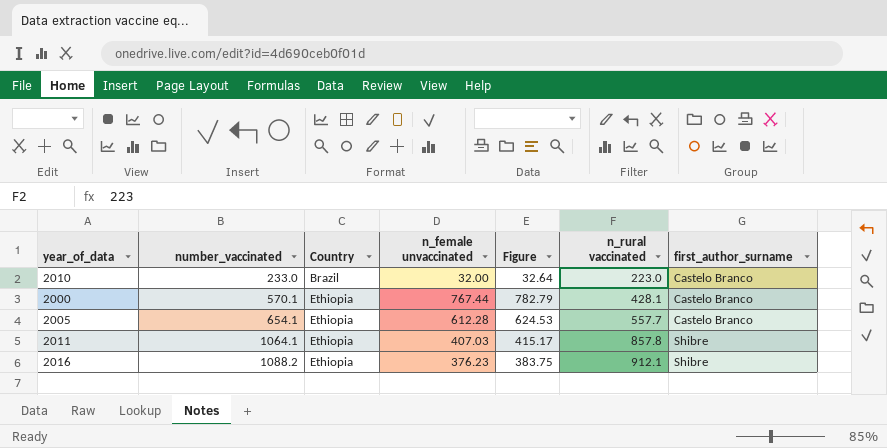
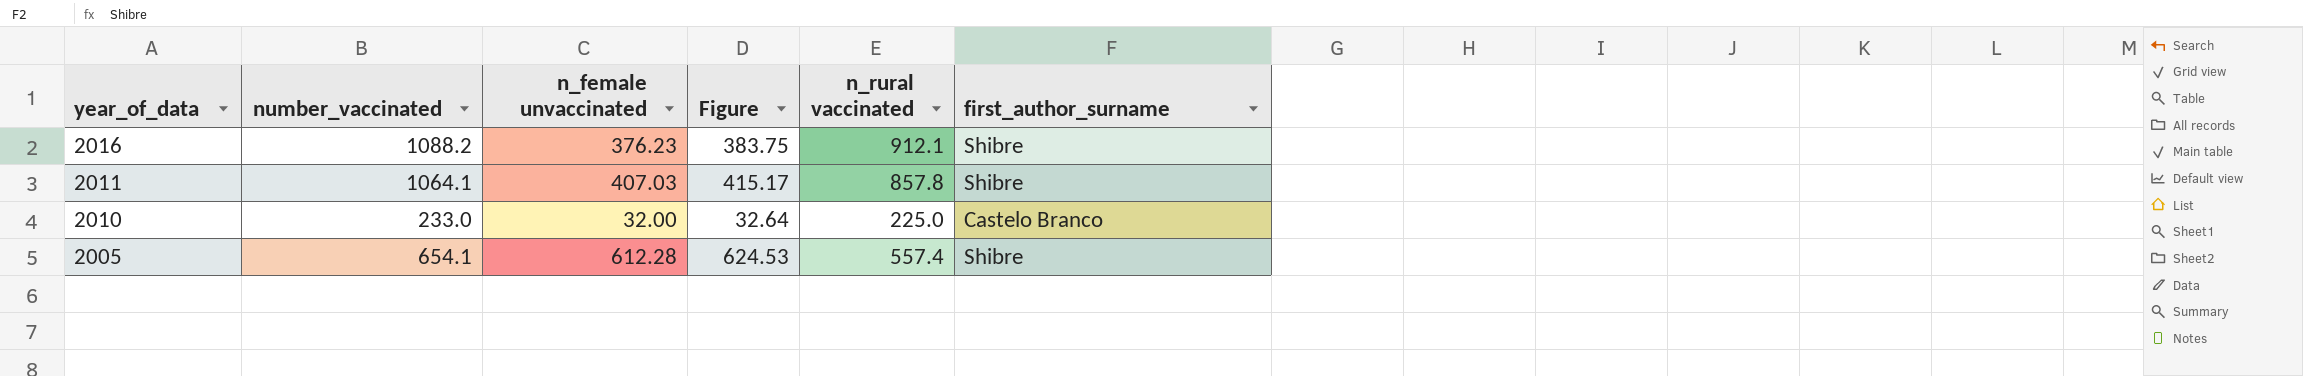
row order: number_vaccinated ascending -> year_of_data descending
column Country | position: 3 -> none
row 2000: 570.1 | Ethiopia | 767.44 | 782.79 | 428.1 | Castelo Branco -> none
2010 | n_rural vaccinated: 223.0 -> 225.0
2005 | n_rural vaccinated: 557.7 -> 557.4
2005 | first_author_surname: Castelo Branco -> Shibre

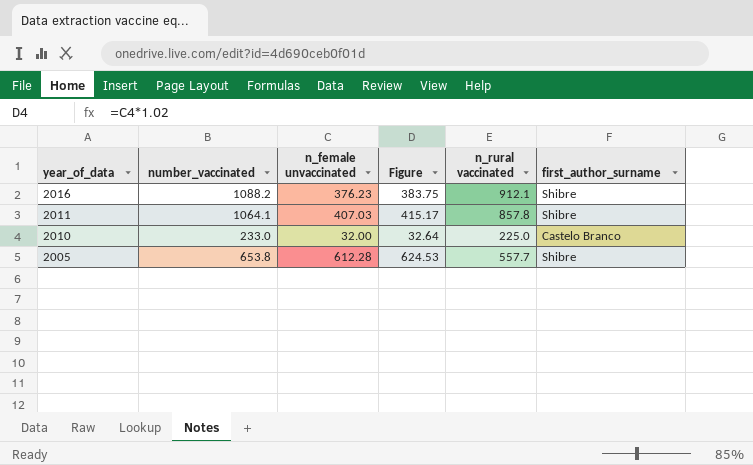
2005 | number_vaccinated: 654.1 -> 653.8
2005 | n_rural vaccinated: 557.4 -> 557.7

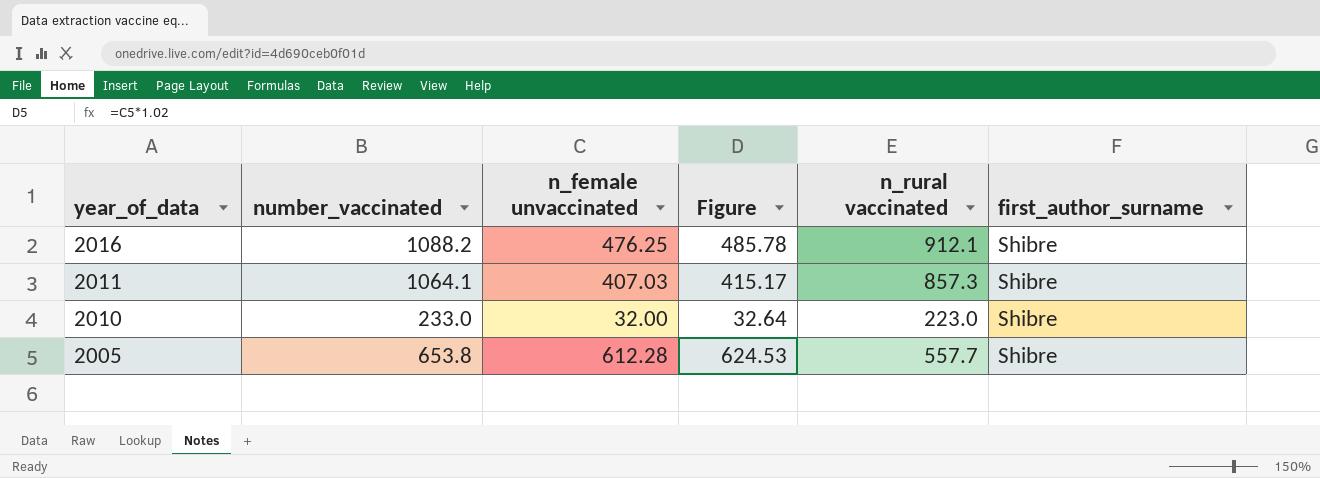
2016 | n_female unvaccinated: 376.23 -> 476.25
2016 | Figure: 383.75 -> 485.78
2011 | n_rural vaccinated: 857.8 -> 857.3
2010 | n_rural vaccinated: 225.0 -> 223.0
2010 | first_author_surname: Castelo Branco -> Shibre

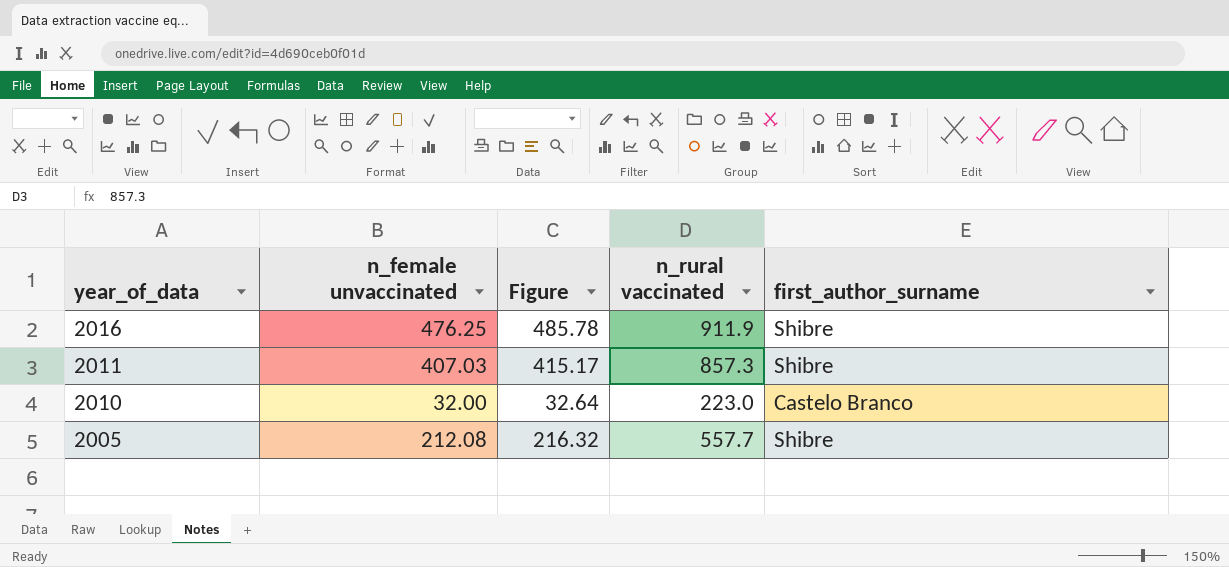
column number_vaccinated | position: 2 -> none
2016 | n_rural vaccinated: 912.1 -> 911.9
2010 | first_author_surname: Shibre -> Castelo Branco
2005 | n_female unvaccinated: 612.28 -> 212.08
2005 | Figure: 624.53 -> 216.32

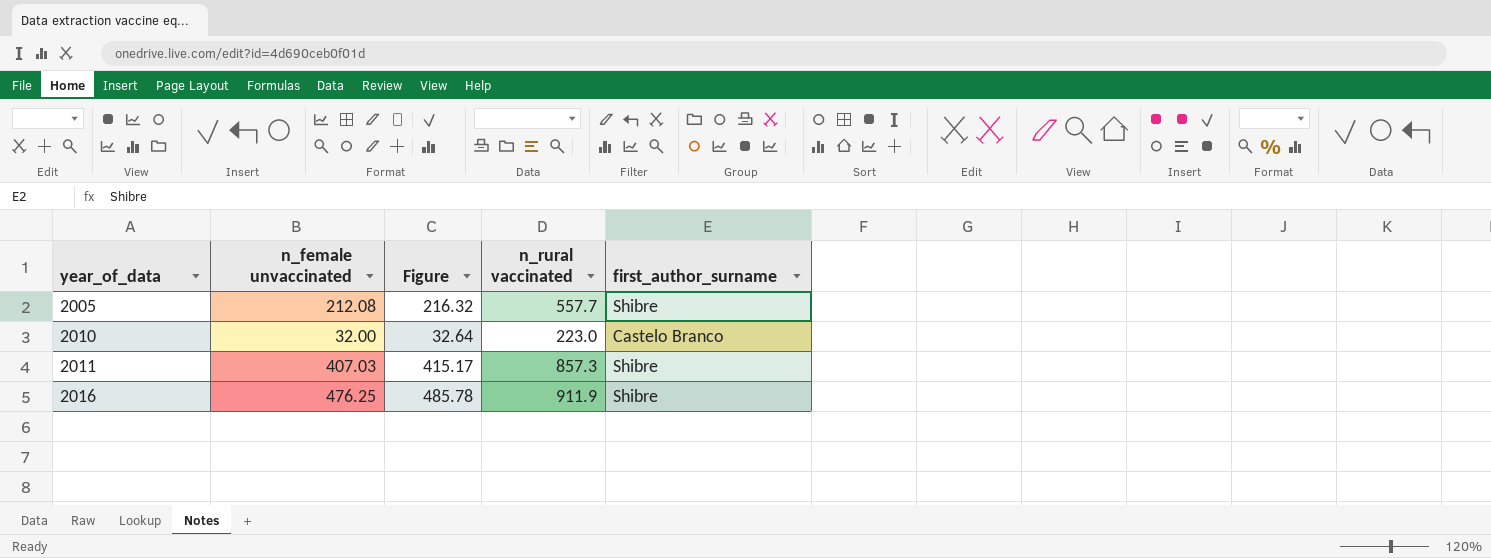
row order: year_of_data descending -> year_of_data ascending

